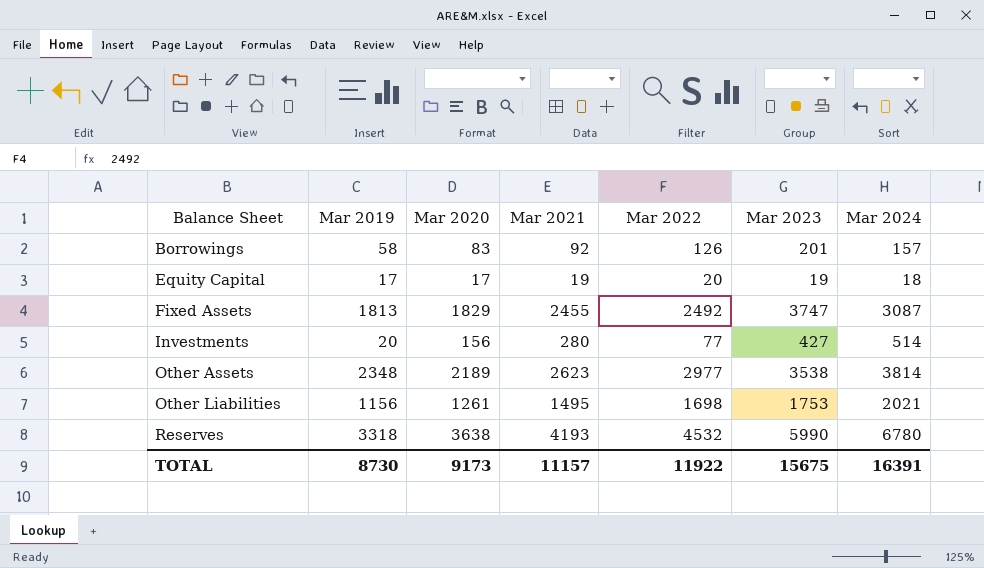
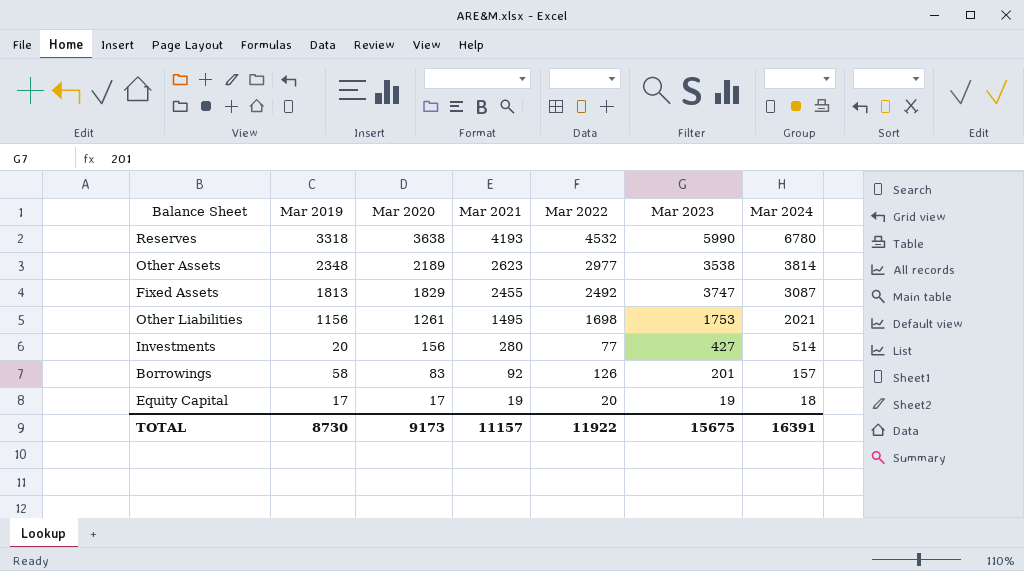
row order: Balance Sheet ascending -> Mar 2020 descending

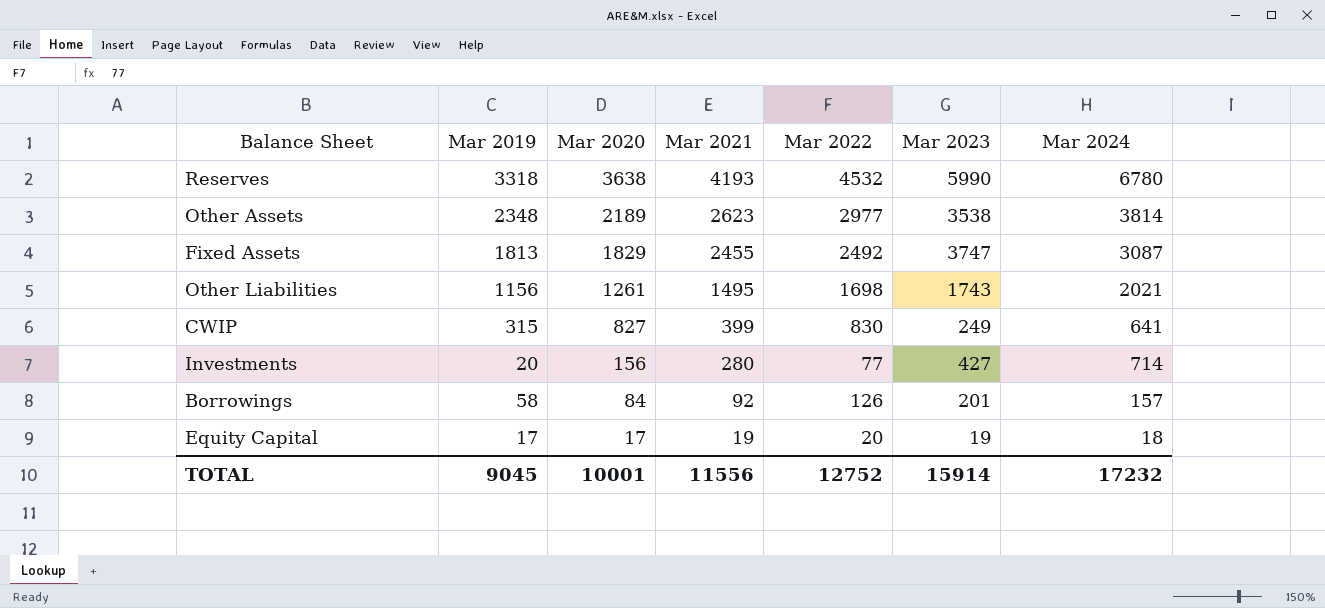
Other Liabilities | Mar 2023: 1753 -> 1743
row CWIP: none -> 315 | 827 | 399 | 830 | 249 | 641
Investments | Mar 2024: 514 -> 714
Borrowings | Mar 2020: 83 -> 84
TOTAL | Mar 2019: 8730 -> 9045
TOTAL | Mar 2020: 9173 -> 10001
TOTAL | Mar 2021: 11157 -> 11556
TOTAL | Mar 2022: 11922 -> 12752
TOTAL | Mar 2023: 15675 -> 15914
TOTAL | Mar 2024: 16391 -> 17232

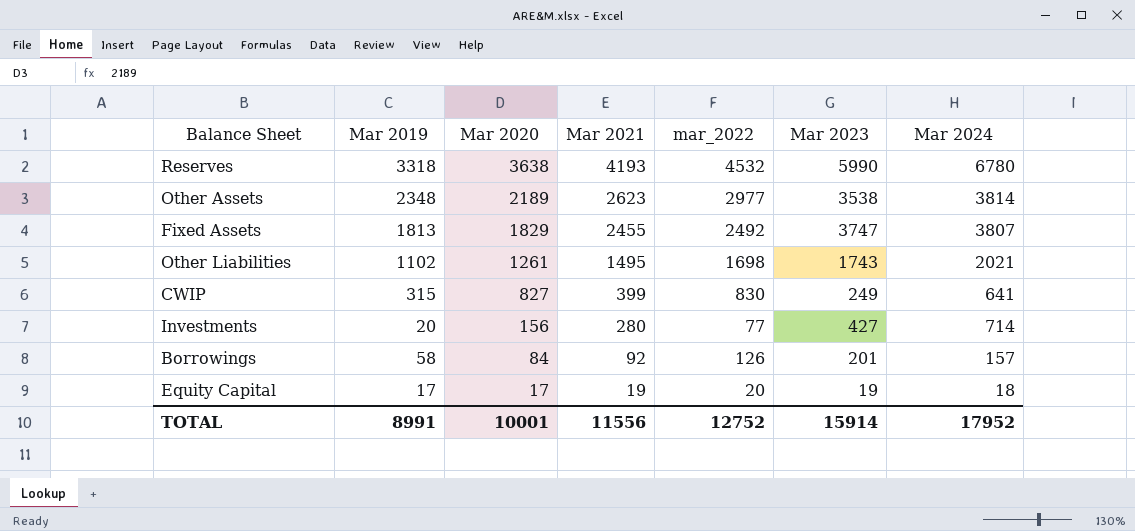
column name: Mar 2022 -> mar_2022
Fixed Assets | Mar 2024: 3087 -> 3807
Other Liabilities | Mar 2019: 1156 -> 1102
TOTAL | Mar 2019: 9045 -> 8991
TOTAL | Mar 2024: 17232 -> 17952

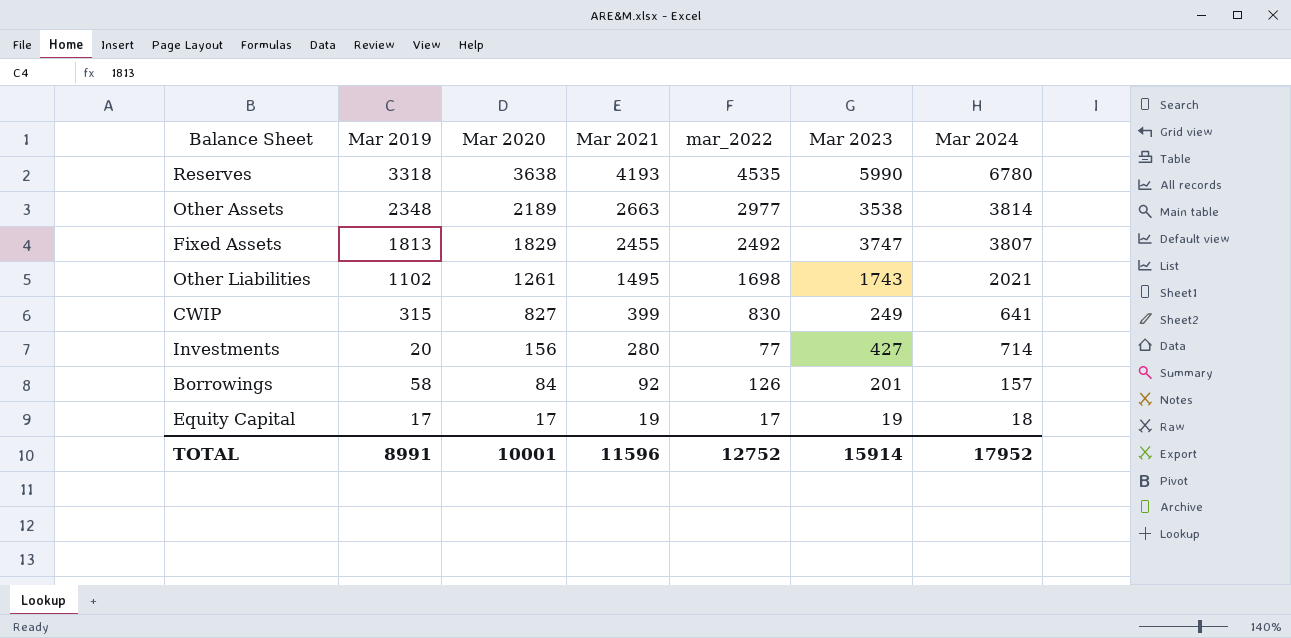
Reserves | mar_2022: 4532 -> 4535
Other Assets | Mar 2021: 2623 -> 2663
Equity Capital | mar_2022: 20 -> 17
TOTAL | Mar 2021: 11556 -> 11596

